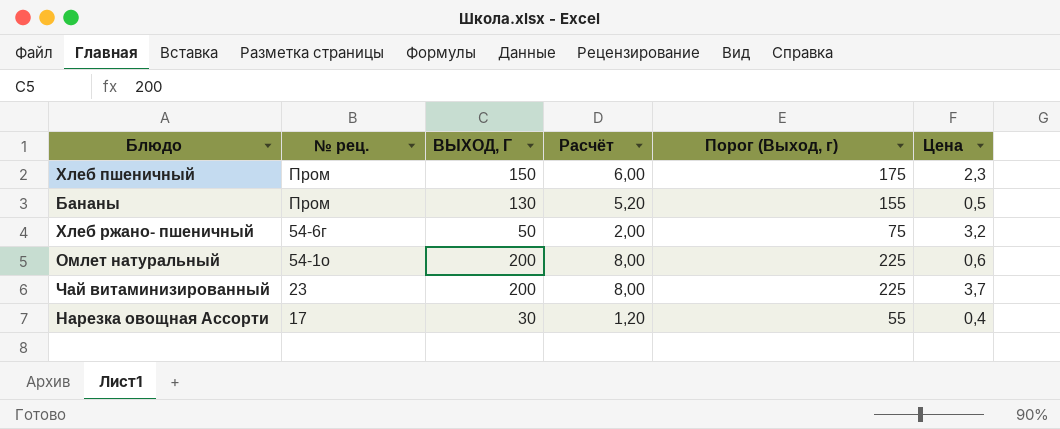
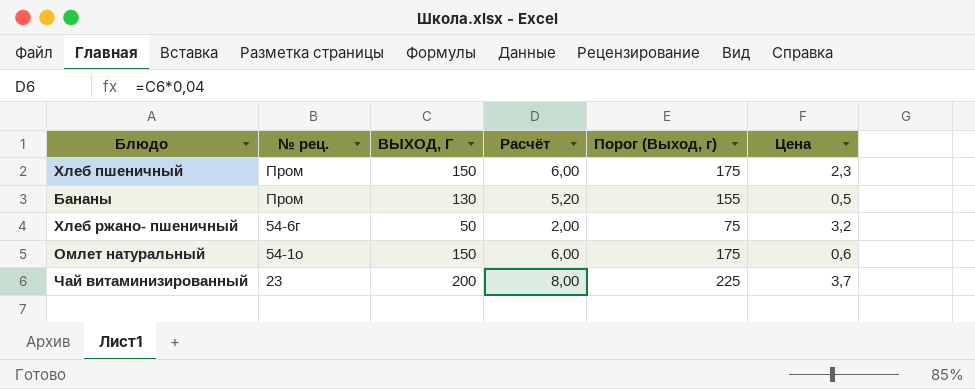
row Нарезка овощная Ассорти: 17 | 30 | 1,20 | 55 | 0,4 -> none
Омлет натуральный | ВЫХОД, Г: 200 -> 150
Омлет натуральный | Расчёт: 8,00 -> 6,00
Омлет натуральный | Порог (Выход, г): 225 -> 175

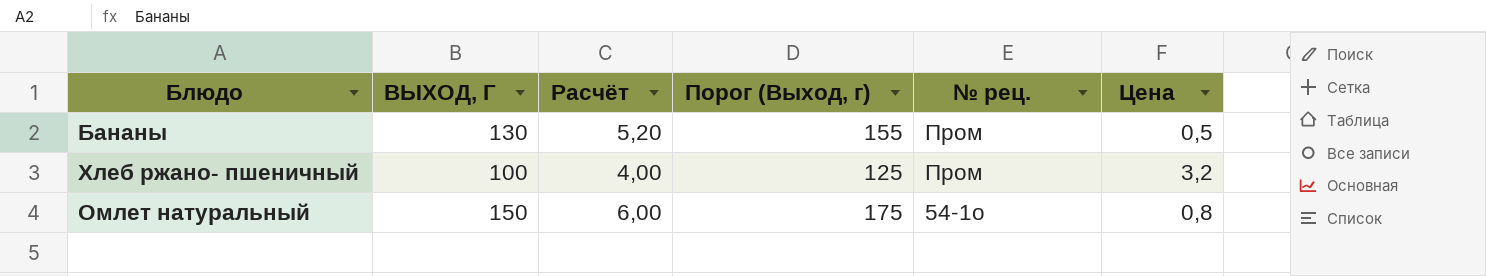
column № рец. | position: 2 -> 5
row Хлеб пшеничный: Пром | 150 | 6,00 | 175 | 2,3 -> none
row Чай витаминизированный: 23 | 200 | 8,00 | 225 | 3,7 -> none
Хлеб ржано- пшеничный | ВЫХОД, Г: 50 -> 100
Хлеб ржано- пшеничный | Расчёт: 2,00 -> 4,00
Хлеб ржано- пшеничный | Порог (Выход, г): 75 -> 125
Хлеб ржано- пшеничный | № рец.: 54-6г -> Пром
Омлет натуральный | Цена: 0,6 -> 0,8

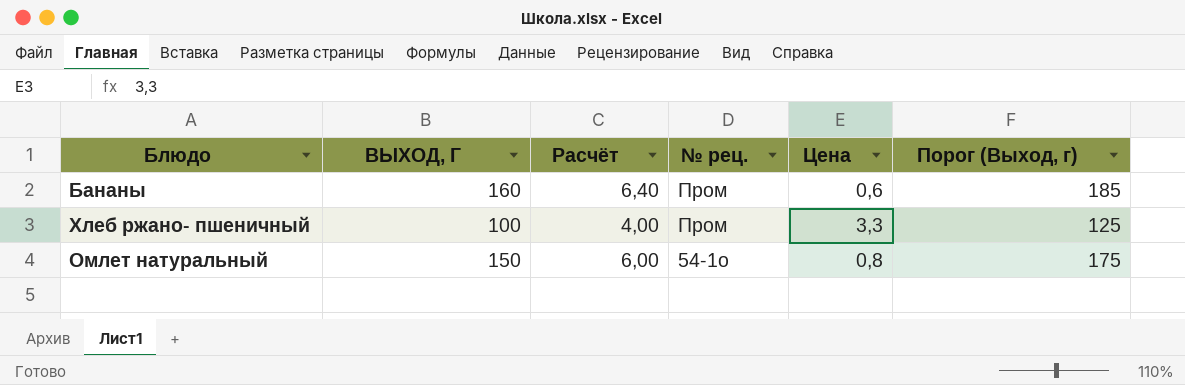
column Порог (Выход, г) | position: 4 -> 6
Бананы | ВЫХОД, Г: 130 -> 160
Бананы | Расчёт: 5,20 -> 6,40
Бананы | Цена: 0,5 -> 0,6
Бананы | Порог (Выход, г): 155 -> 185
Хлеб ржано- пшеничный | Цена: 3,2 -> 3,3

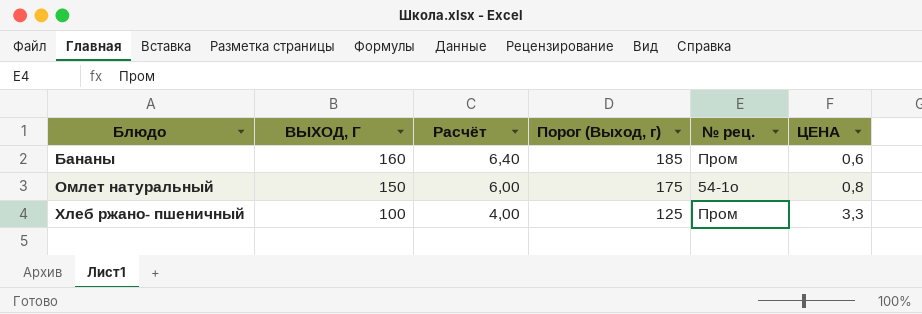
row order: № рец. descending -> Блюдо ascending
column Порог (Выход, г) | position: 6 -> 4
column name: Цена -> ЦЕНА

